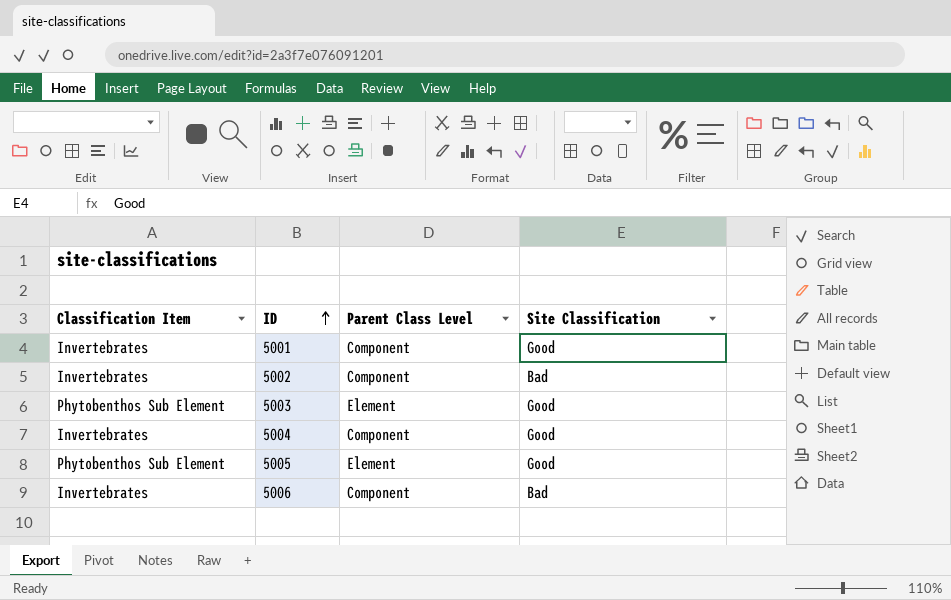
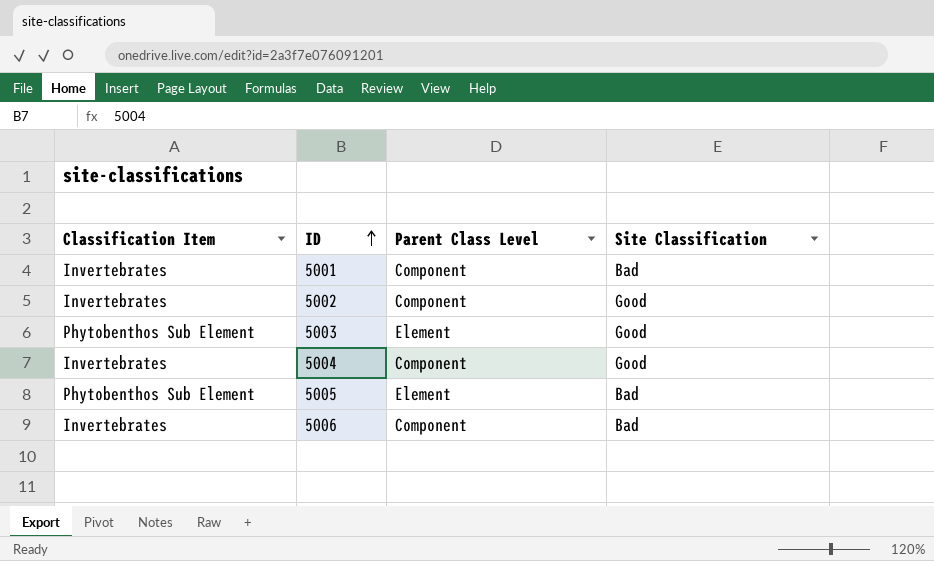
5001 | Site Classification: Good -> Bad
5002 | Site Classification: Bad -> Good
5005 | Site Classification: Good -> Bad

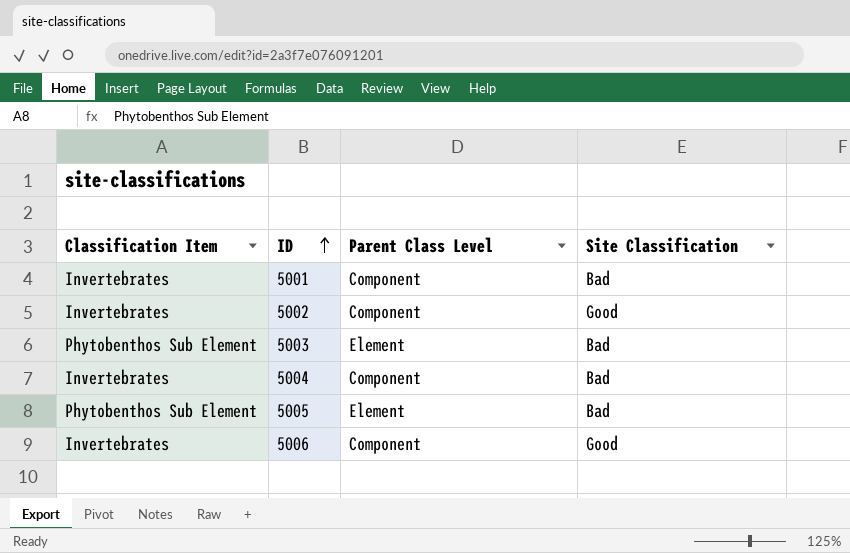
5003 | Site Classification: Good -> Bad
5004 | Site Classification: Good -> Bad
5006 | Site Classification: Bad -> Good

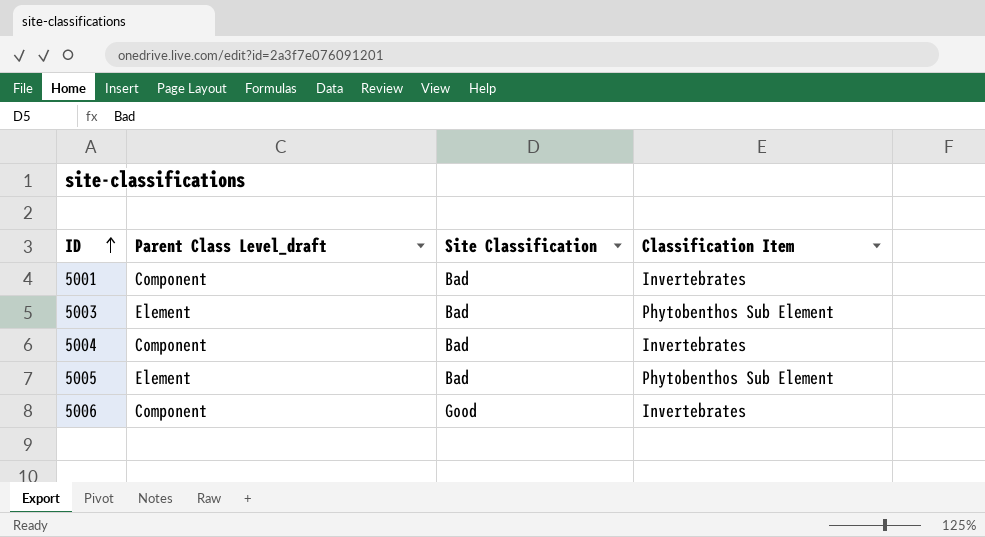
column name: Parent Class Level -> Parent Class Level_draft
column Classification Item | position: 1 -> 4
row 5002: Invertebrates | Component | Good -> none

